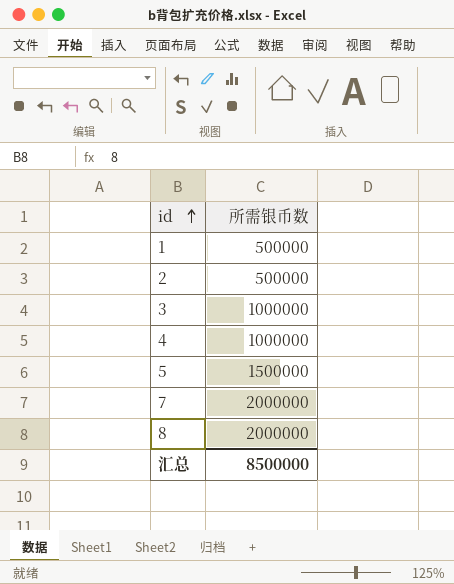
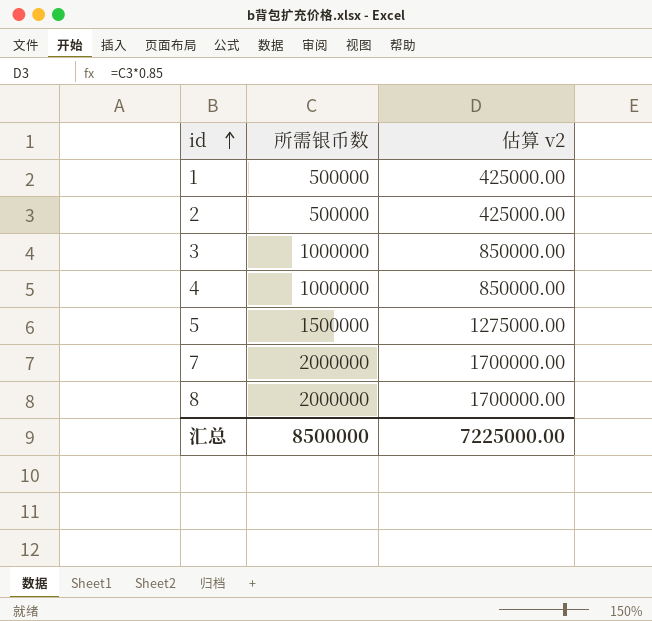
column 估算 v2 | formula: none -> [所需银币数] * 0.85

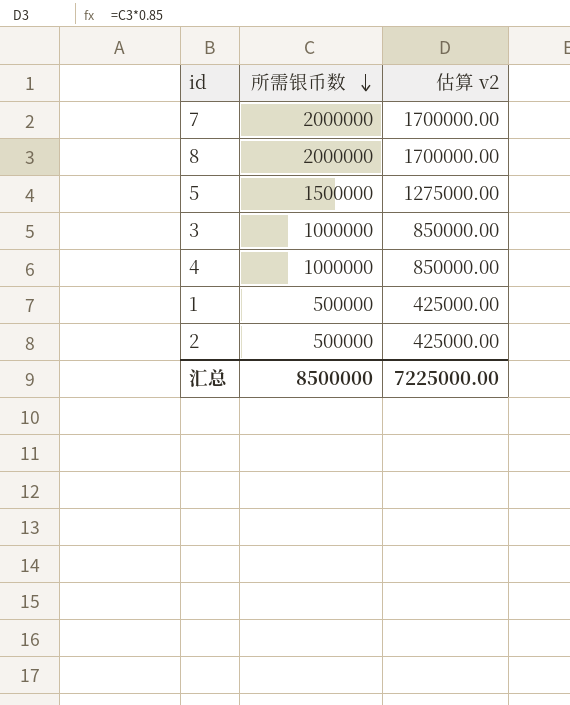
row order: id ascending -> 所需银币数 descending

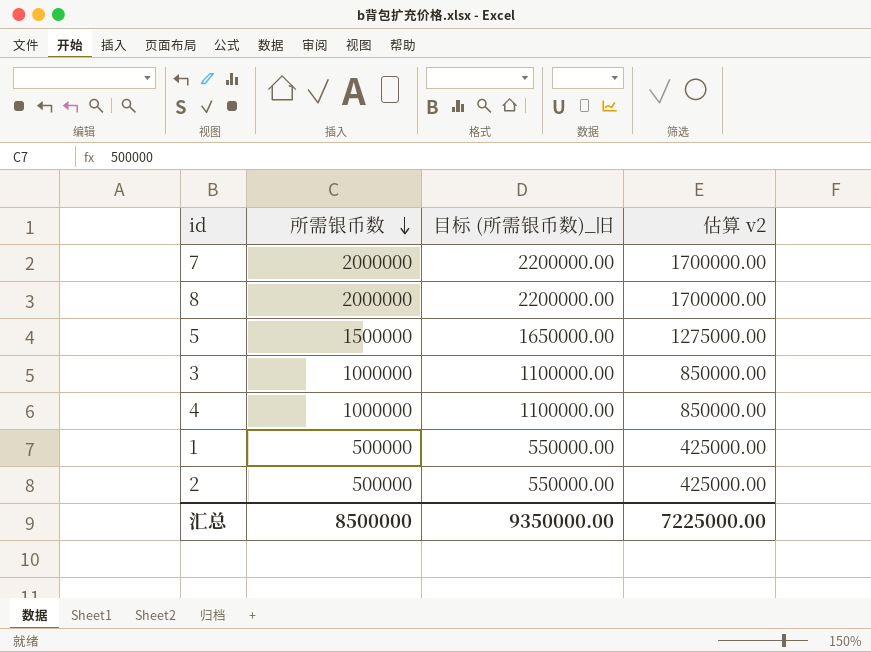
column 目标 (所需银币数)_旧 | formula: none -> [所需银币数] * 1.1

